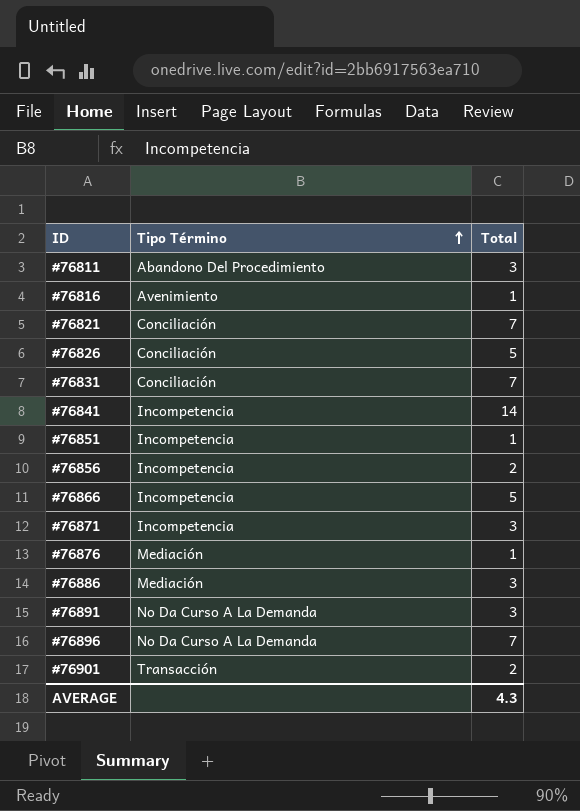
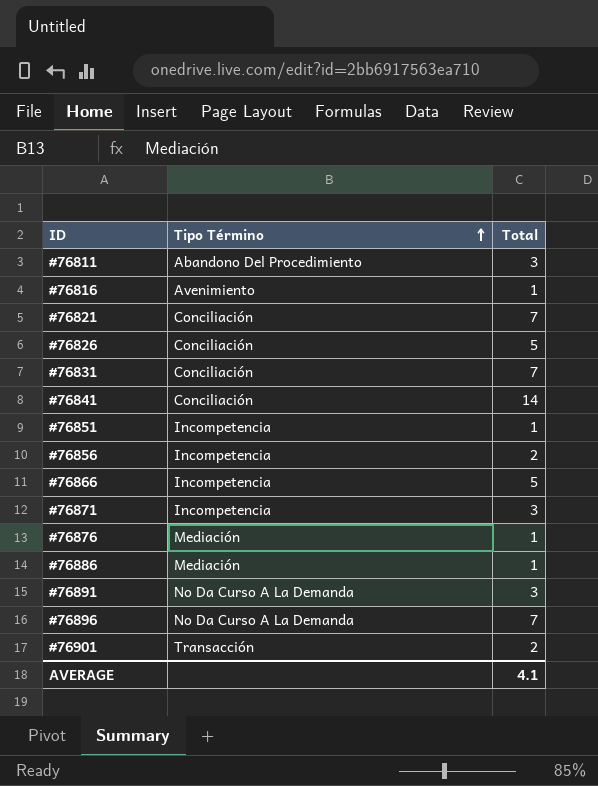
#76841 | Tipo Término: Incompetencia -> Conciliación
#76886 | Total: 3 -> 1
AVERAGE | Total: 4.3 -> 4.1

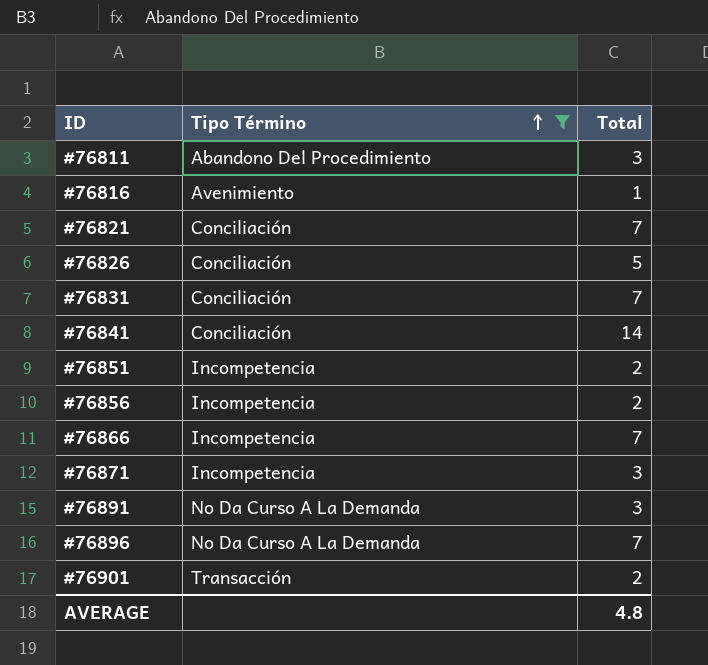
filter: none -> Tipo Término != Mediación
#76851 | Total: 1 -> 2
#76866 | Total: 5 -> 7
AVERAGE | Total: 4.1 -> 4.8

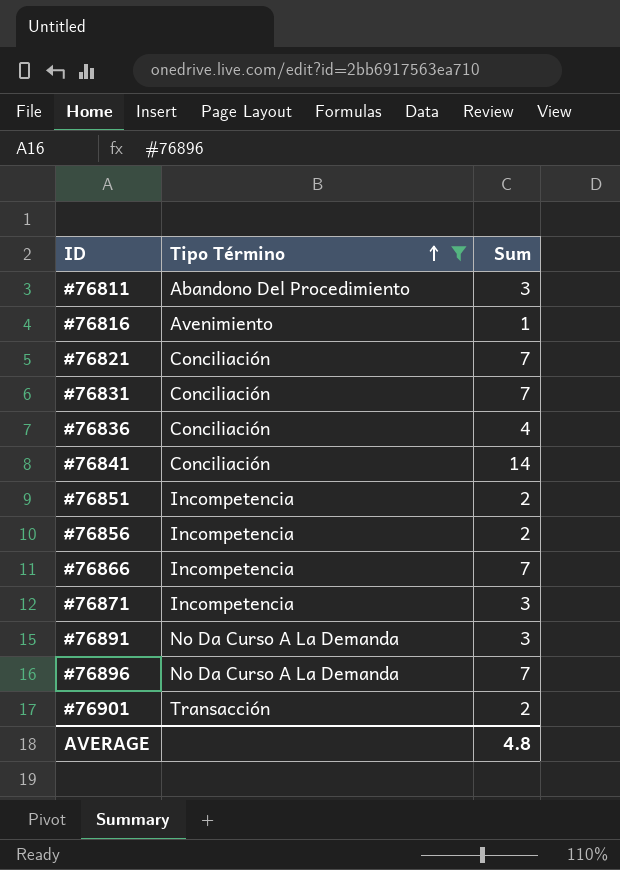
column name: Total -> Sum
row #76826: Conciliación | 5 -> none
row #76836: none -> Conciliación | 4

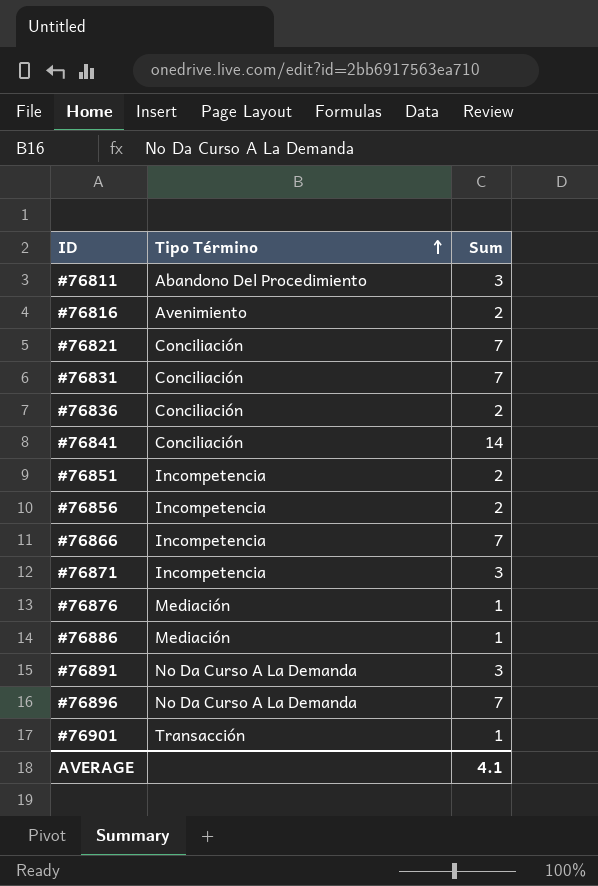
filter: Tipo Término != Mediación -> none
#76816 | Sum: 1 -> 2
#76836 | Sum: 4 -> 2
#76901 | Sum: 2 -> 1
AVERAGE | Sum: 4.8 -> 4.1

